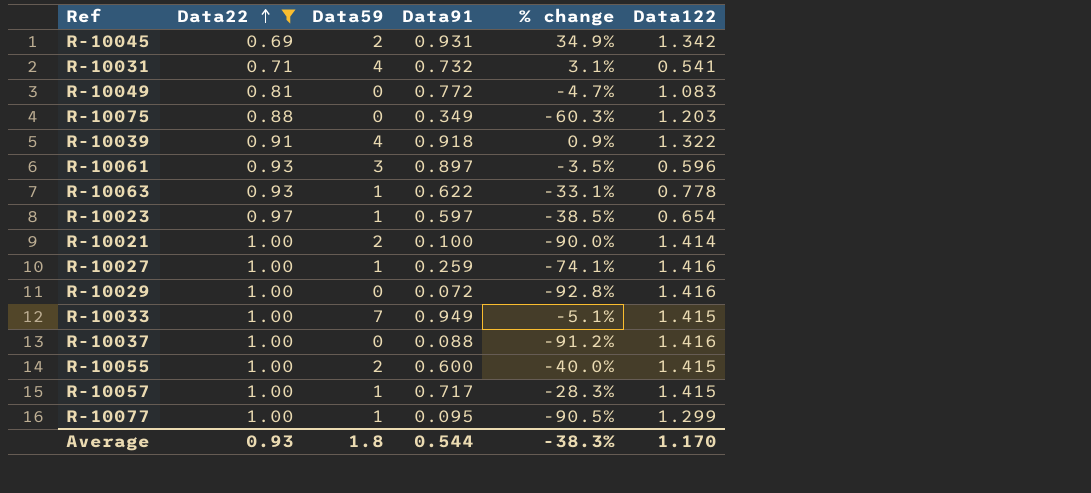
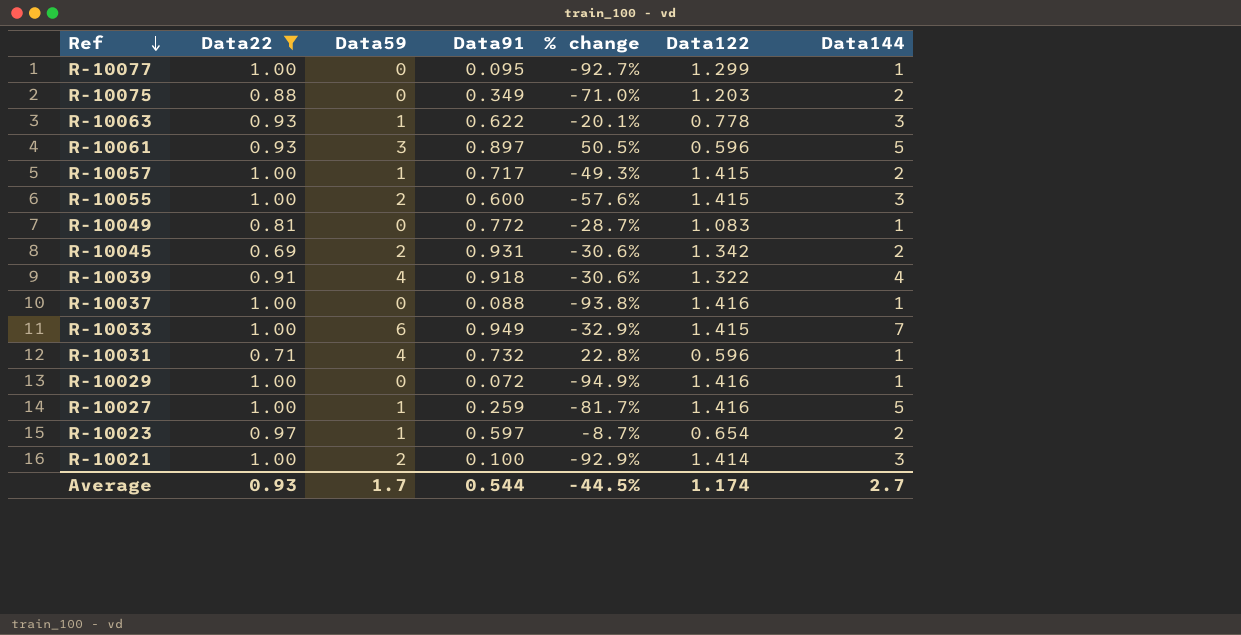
row order: Data22 ascending -> Ref descending
column % change | formula: ([Data91] - [Data22]) / [Data22] -> ([Data91] - [Data122]) / [Data122]
column Data144 | position: none -> 7
R-10077 | Data59: 1 -> 0
R-10033 | Data59: 7 -> 6
R-10031 | Data122: 0.541 -> 0.596
Average | Data59: 1.8 -> 1.7
Average | % change: -38.3% -> -44.5%
Average | Data122: 1.170 -> 1.174

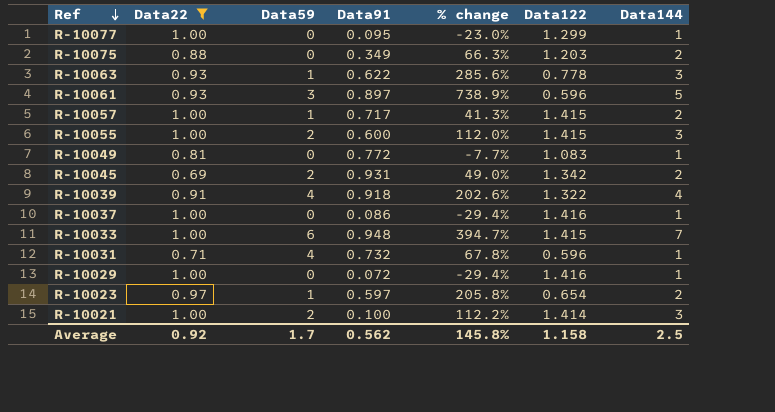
column % change | formula: ([Data91] - [Data122]) / [Data122] -> ([Data144] - [Data122]) / [Data122]
row R-10027: 1.00 | 1 | 0.259 | -81.7% | 1.416 | 5 -> none
R-10037 | Data91: 0.088 -> 0.086
R-10033 | Data91: 0.949 -> 0.948
Average | Data22: 0.93 -> 0.92
Average | Data91: 0.544 -> 0.562
Average | % change: -44.5% -> 145.8%
Average | Data122: 1.174 -> 1.158
Average | Data144: 2.7 -> 2.5

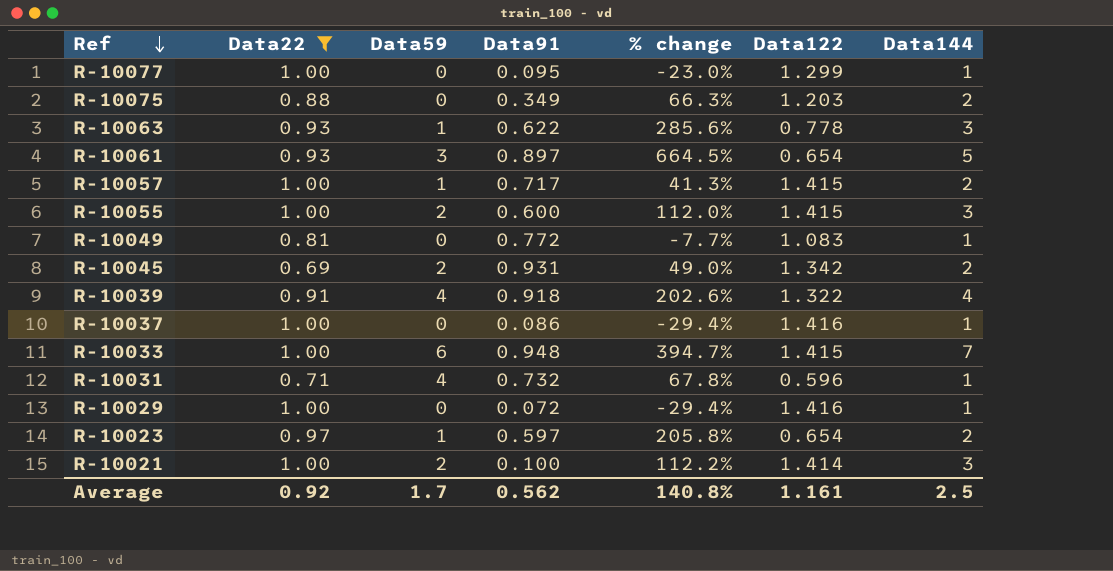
R-10061 | % change: 738.9% -> 664.5%
R-10061 | Data122: 0.596 -> 0.654
Average | % change: 145.8% -> 140.8%
Average | Data122: 1.158 -> 1.161

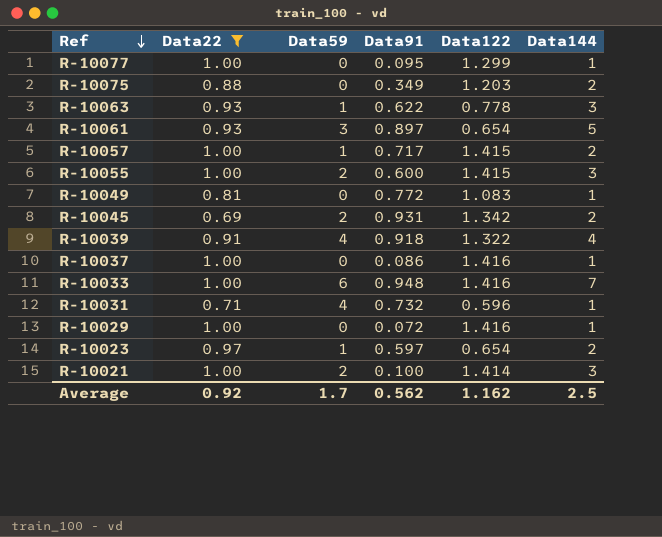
column % change | formula: ([Data144] - [Data122]) / [Data122] -> none
R-10033 | Data122: 1.415 -> 1.416
Average | Data122: 1.161 -> 1.162

